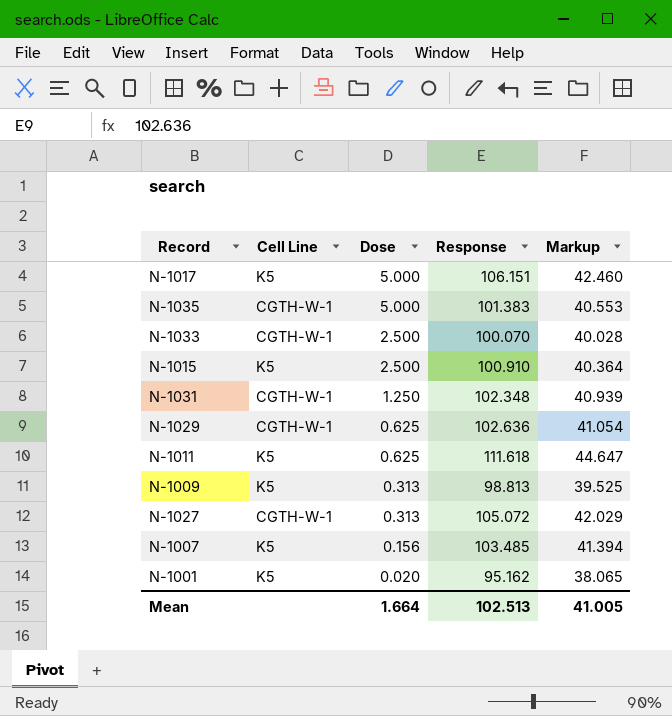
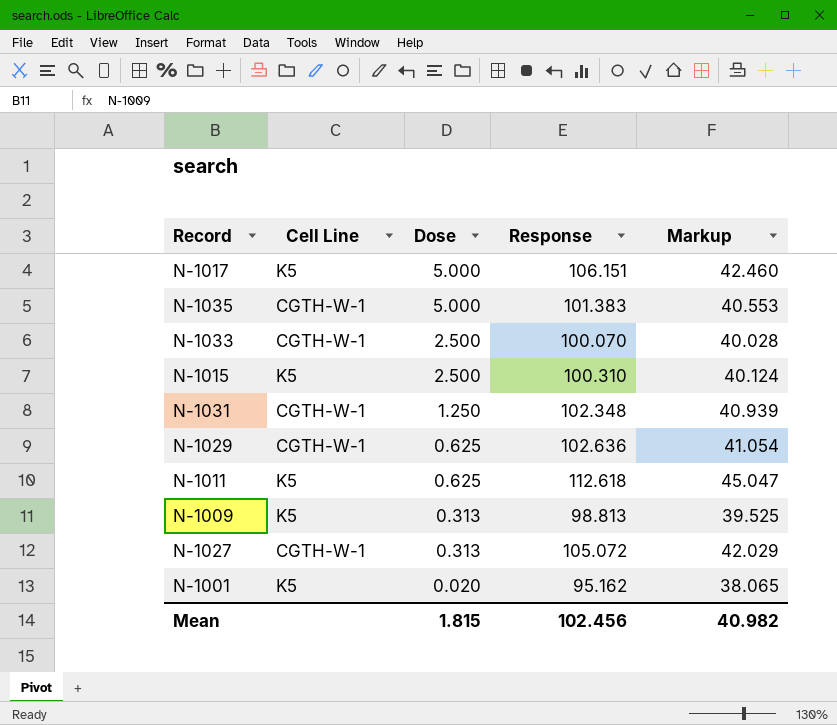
row N-1007: K5 | 0.156 | 103.485 | 41.394 -> none
N-1015 | Response: 100.910 -> 100.310
N-1015 | Markup: 40.364 -> 40.124
N-1011 | Response: 111.618 -> 112.618
N-1011 | Markup: 44.647 -> 45.047
Mean | Dose: 1.664 -> 1.815
Mean | Response: 102.513 -> 102.456
Mean | Markup: 41.005 -> 40.982

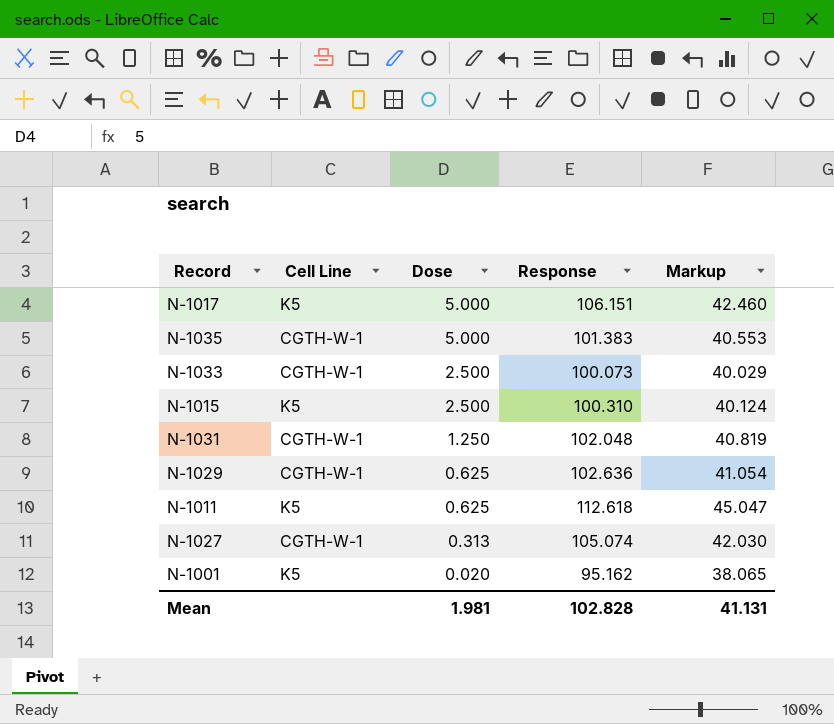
row N-1009: K5 | 0.313 | 98.813 | 39.525 -> none
N-1033 | Response: 100.070 -> 100.073
N-1033 | Markup: 40.028 -> 40.029
N-1031 | Response: 102.348 -> 102.048
N-1031 | Markup: 40.939 -> 40.819
N-1027 | Response: 105.072 -> 105.074
N-1027 | Markup: 42.029 -> 42.030
Mean | Dose: 1.815 -> 1.981
Mean | Response: 102.456 -> 102.828
Mean | Markup: 40.982 -> 41.131

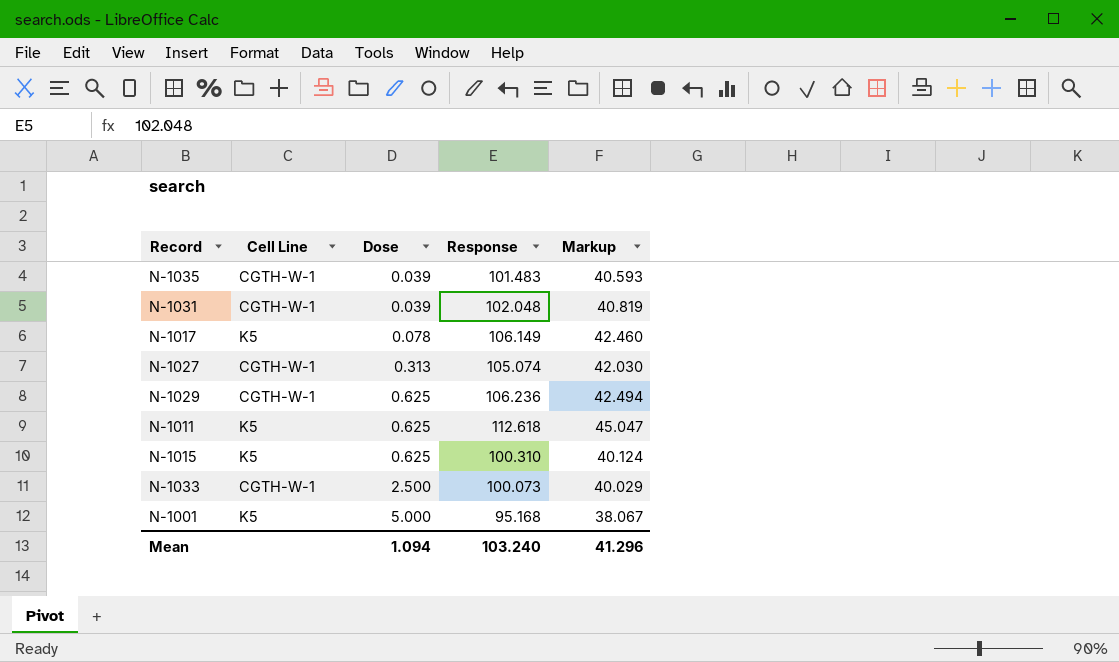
row order: Dose descending -> Dose ascending
N-1035 | Dose: 5.000 -> 0.039
N-1035 | Response: 101.383 -> 101.483
N-1035 | Markup: 40.553 -> 40.593
N-1031 | Dose: 1.250 -> 0.039
N-1017 | Dose: 5.000 -> 0.078
N-1017 | Response: 106.151 -> 106.149
N-1029 | Response: 102.636 -> 106.236
N-1029 | Markup: 41.054 -> 42.494
N-1015 | Dose: 2.500 -> 0.625
N-1001 | Dose: 0.020 -> 5.000
N-1001 | Response: 95.162 -> 95.168
N-1001 | Markup: 38.065 -> 38.067
Mean | Dose: 1.981 -> 1.094
Mean | Response: 102.828 -> 103.240
Mean | Markup: 41.131 -> 41.296

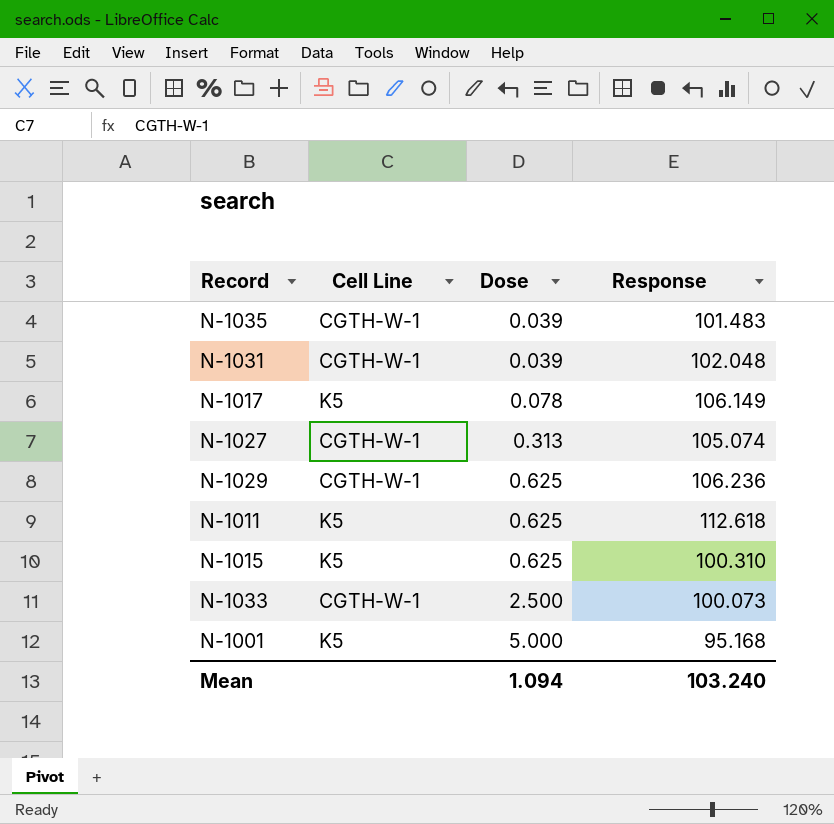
column Markup | formula: [Response] * 0.4 -> none

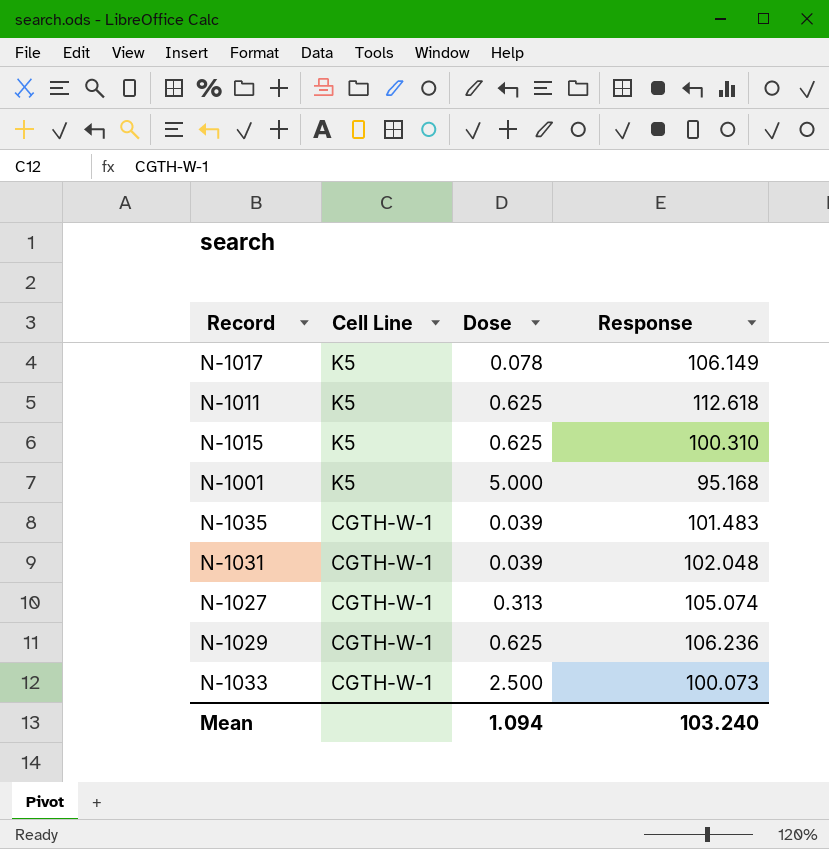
row order: Dose ascending -> Cell Line descending

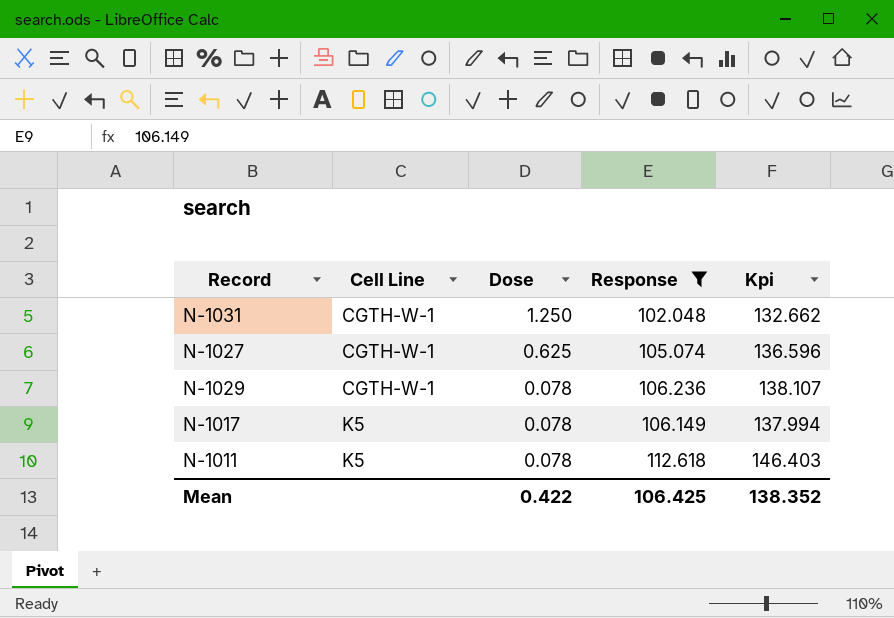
filter: none -> Response >= 102.048
row order: Cell Line descending -> Cell Line ascending
column Kpi | formula: none -> [Response] * 1.3
N-1031 | Dose: 0.039 -> 1.250
N-1027 | Dose: 0.313 -> 0.625
N-1029 | Dose: 0.625 -> 0.078
N-1011 | Dose: 0.625 -> 0.078
Mean | Dose: 1.094 -> 0.422
Mean | Response: 103.240 -> 106.425

